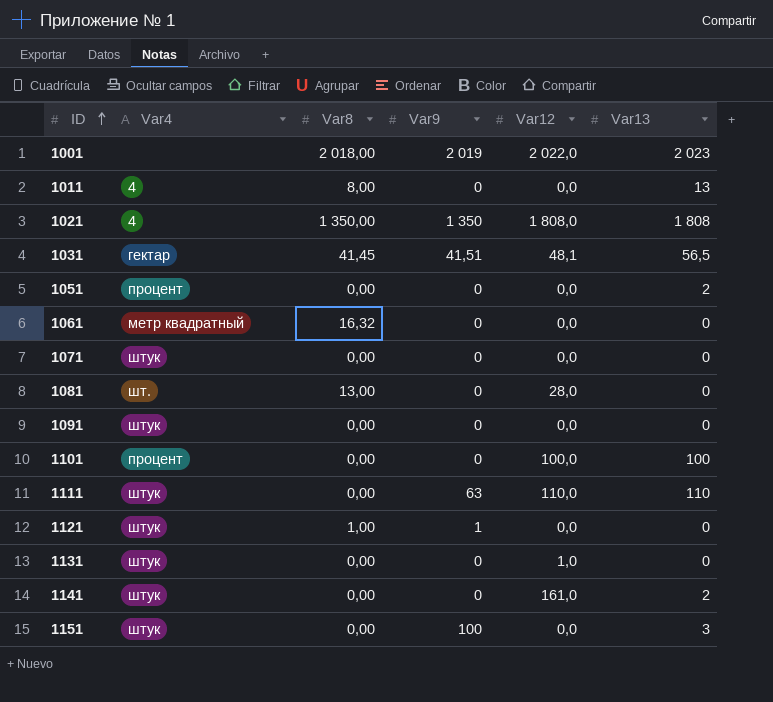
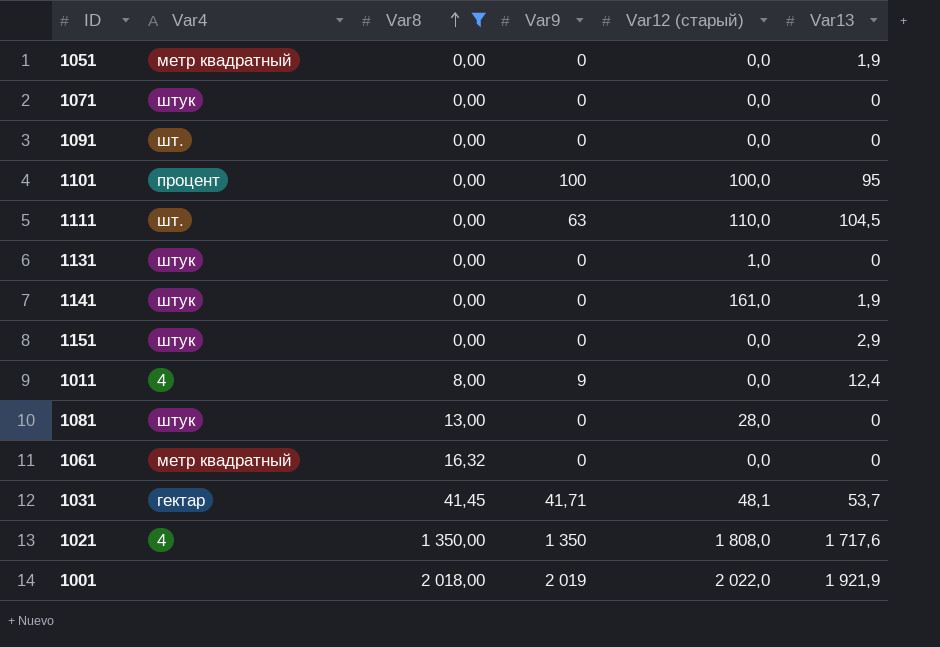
filter: none -> Var8 != 1,00
row order: ID ascending -> Var8 ascending
column name: Var12 -> Var12 (старый)
1051 | Var4: процент -> метр квадратный
1051 | Var13: 2 -> 1,9
1091 | Var4: штук -> шт.
1101 | Var9: 0 -> 100
1101 | Var13: 100 -> 95
1111 | Var4: штук -> шт.
1111 | Var13: 110 -> 104,5
1141 | Var13: 2 -> 1,9
1151 | Var9: 100 -> 0
1151 | Var13: 3 -> 2,9
1011 | Var9: 0 -> 9
1011 | Var13: 13 -> 12,4
1081 | Var4: шт. -> штук
1031 | Var9: 41,51 -> 41,71
1031 | Var13: 56,5 -> 53,7
1021 | Var13: 1 808 -> 1 717,6
1001 | Var13: 2 023 -> 1 921,9

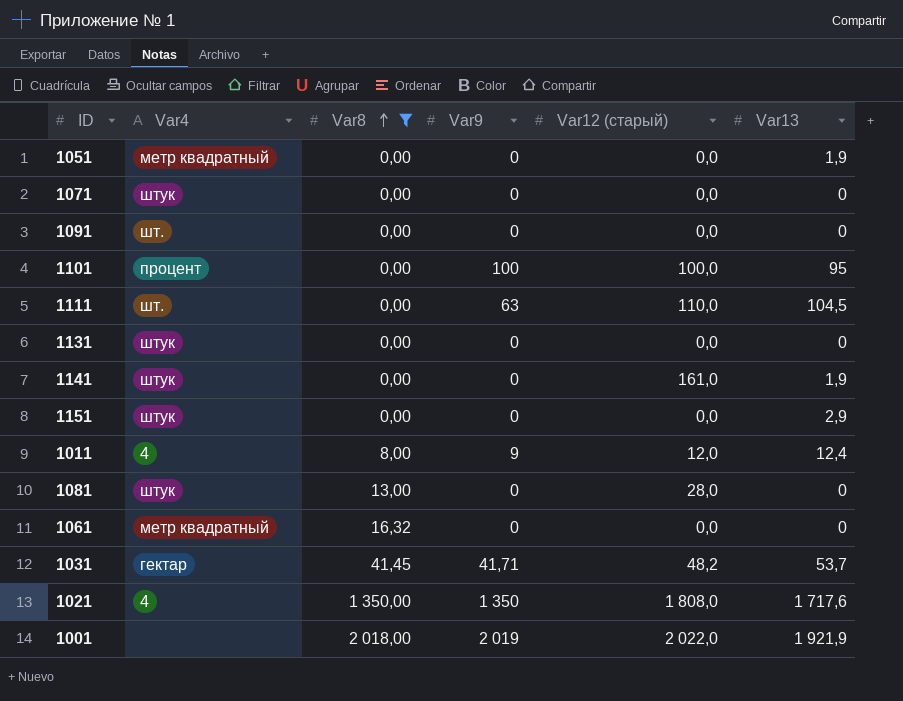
1131 | Var12 (старый): 1,0 -> 0,0
1011 | Var12 (старый): 0,0 -> 12,0
1031 | Var12 (старый): 48,1 -> 48,2

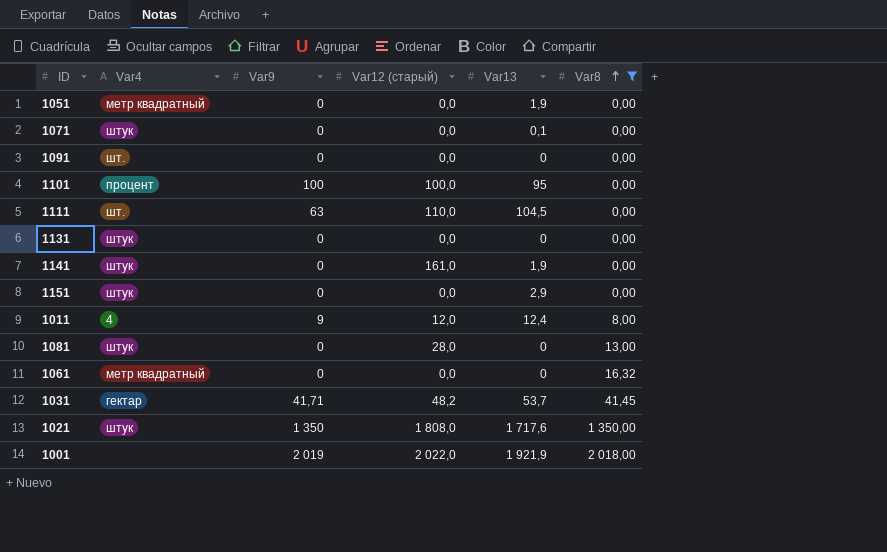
column Var8 | position: 3 -> 6
1071 | Var13: 0 -> 0,1
1021 | Var4: 4 -> штук

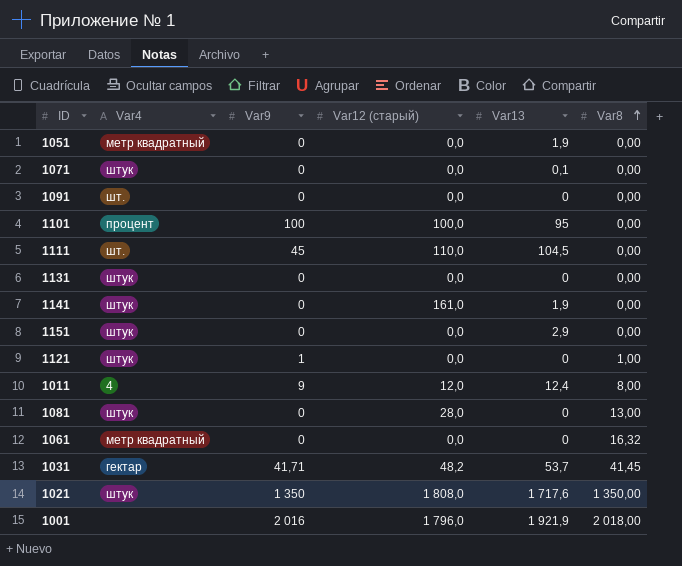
filter: Var8 != 1,00 -> none
1111 | Var9: 63 -> 45
1001 | Var9: 2 019 -> 2 016
1001 | Var12 (старый): 2 022,0 -> 1 796,0

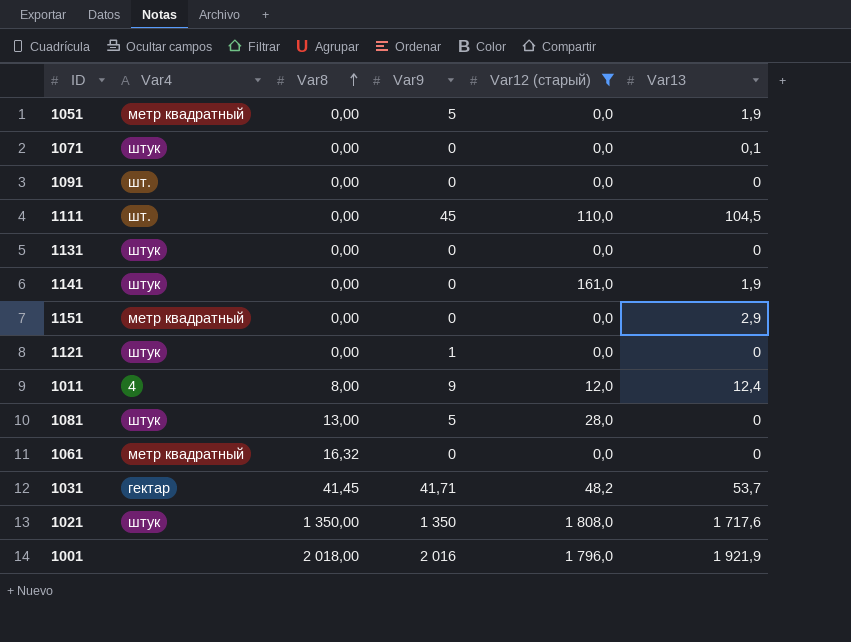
filter: none -> Var12 (старый) != 100,0
column Var8 | position: 6 -> 3
1051 | Var9: 0 -> 5
1151 | Var4: штук -> метр квадратный
1121 | Var8: 1,00 -> 0,00
1081 | Var9: 0 -> 5

